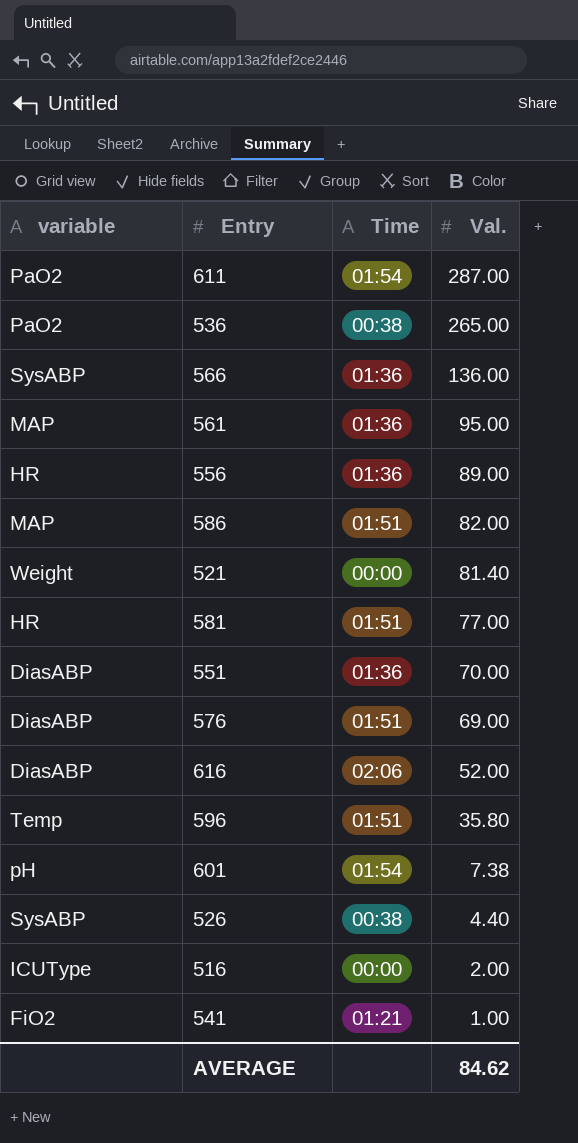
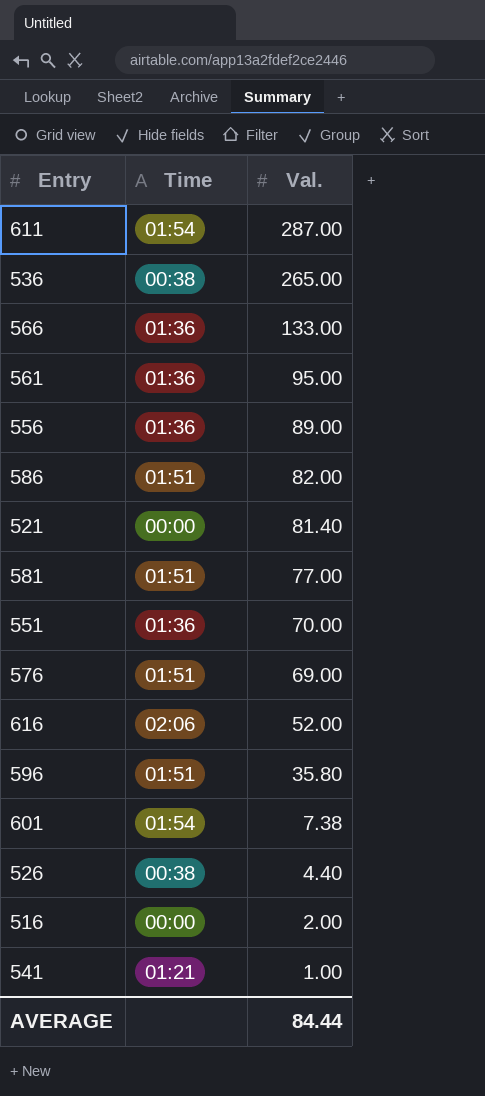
column variable | position: 1 -> none
566 | Val.: 136.00 -> 133.00
AVERAGE | Val.: 84.62 -> 84.44

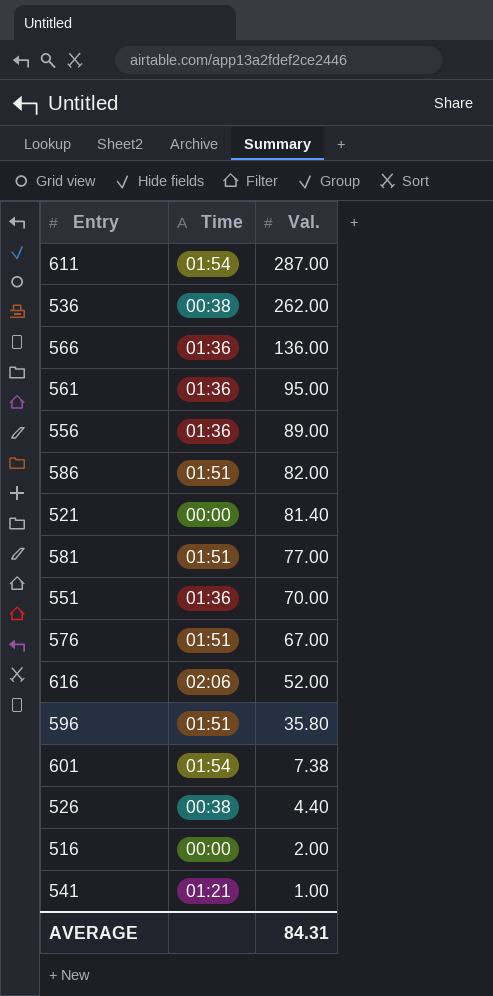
536 | Val.: 265.00 -> 262.00
566 | Val.: 133.00 -> 136.00
576 | Val.: 69.00 -> 67.00
AVERAGE | Val.: 84.44 -> 84.31

